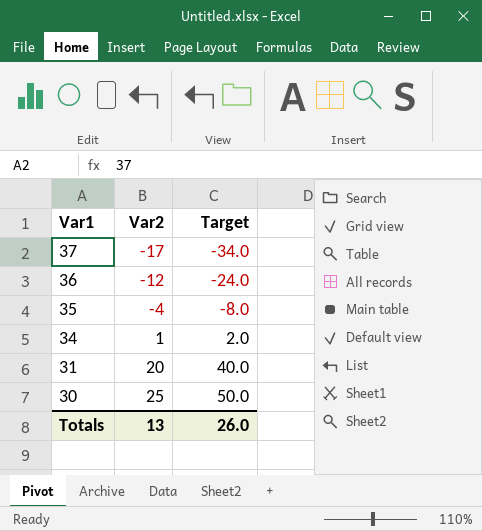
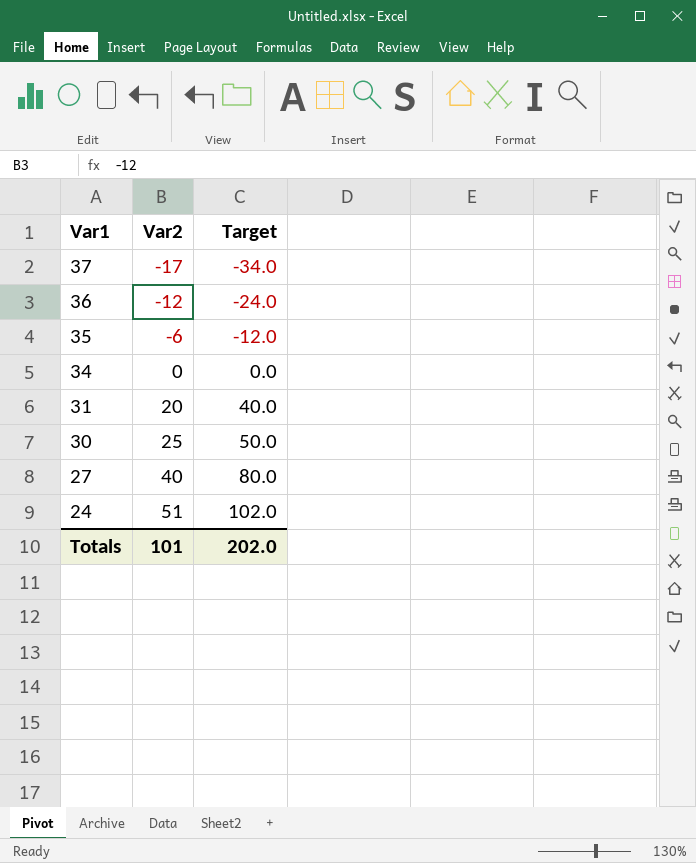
35 | Var2: -4 -> -6
35 | Target: -8.0 -> -12.0
34 | Var2: 1 -> 0
34 | Target: 2.0 -> 0.0
row 27: none -> 40 | 80.0
row 24: none -> 51 | 102.0
Totals | Var2: 13 -> 101
Totals | Target: 26.0 -> 202.0

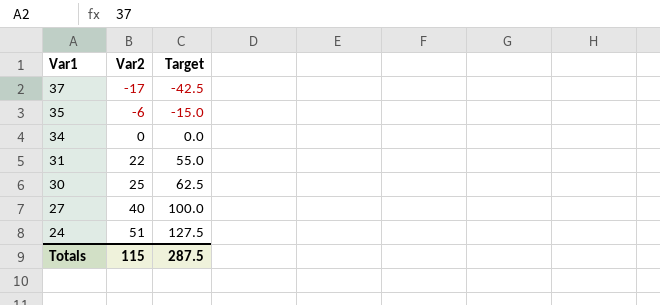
column Target | formula: [Var2] * 2 -> [Var2] * 2.5
row 36: -12 | -24.0 -> none
31 | Var2: 20 -> 22
Totals | Var2: 101 -> 115
Totals | Target: 202.0 -> 287.5

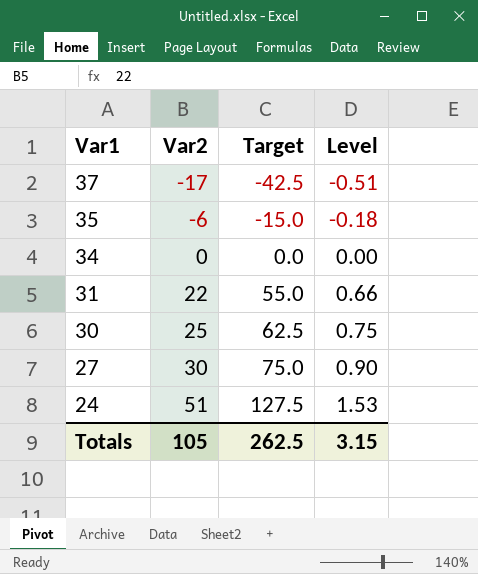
column Level | formula: none -> [Var2] * 0.03
27 | Var2: 40 -> 30
27 | Target: 100.0 -> 75.0
Totals | Var2: 115 -> 105
Totals | Target: 287.5 -> 262.5

